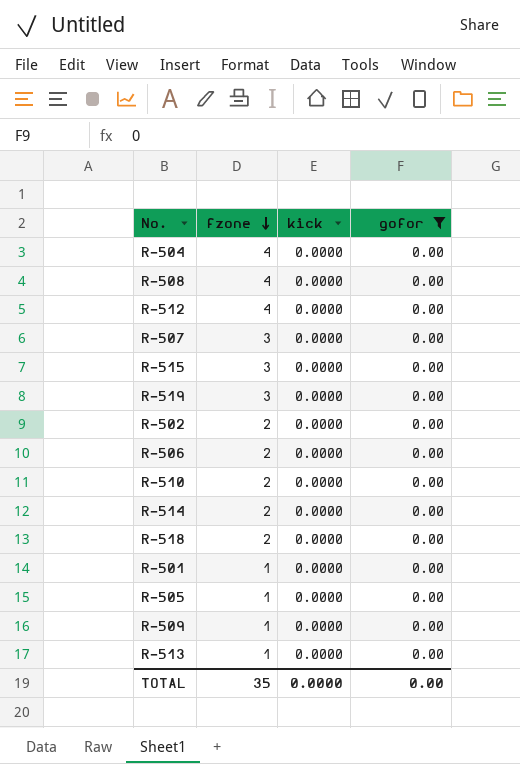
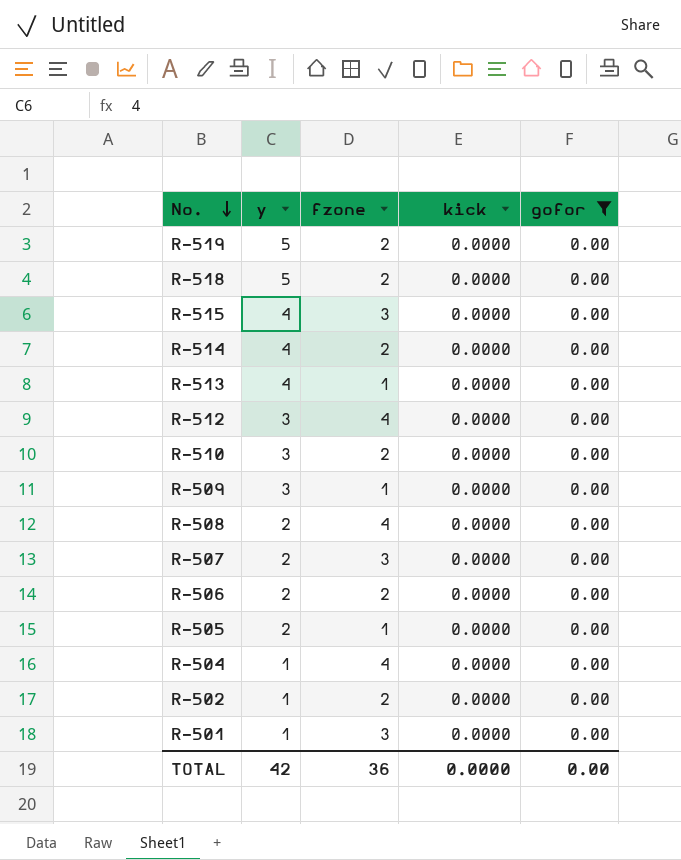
row order: fzone descending -> No. descending
column y | position: none -> 2
R-519 | fzone: 3 -> 2
R-501 | fzone: 1 -> 3
TOTAL | fzone: 35 -> 36

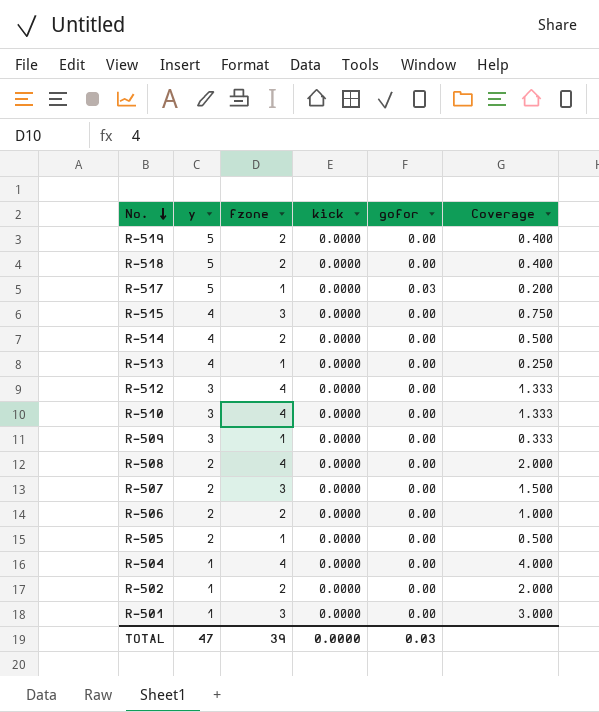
filter: gofor = 0.00 -> none
column Coverage | formula: none -> [fzone] / [y]
R-510 | fzone: 2 -> 4
TOTAL | y: 42 -> 47
TOTAL | fzone: 36 -> 39
TOTAL | gofor: 0.00 -> 0.03

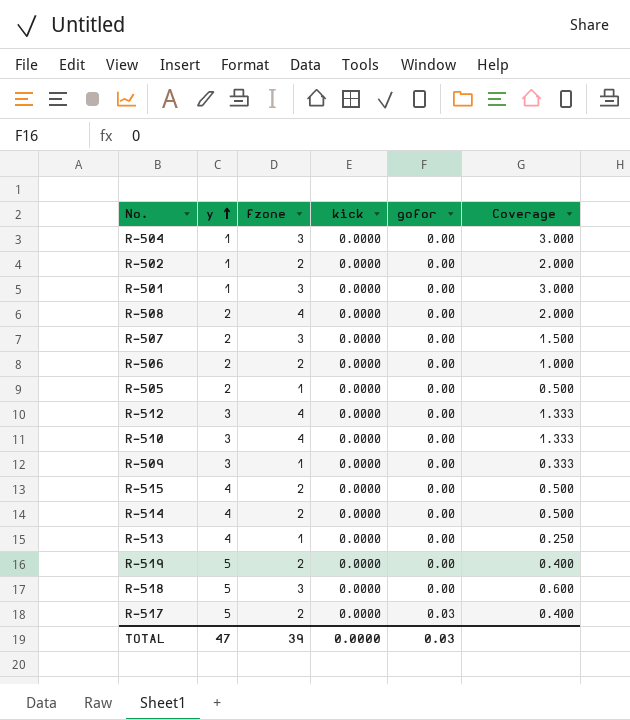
row order: No. descending -> y ascending
R-504 | fzone: 4 -> 3
R-504 | Coverage: 4.000 -> 3.000
R-515 | fzone: 3 -> 2
R-515 | Coverage: 0.750 -> 0.500
R-518 | fzone: 2 -> 3
R-518 | Coverage: 0.400 -> 0.600
R-517 | fzone: 1 -> 2
R-517 | Coverage: 0.200 -> 0.400

